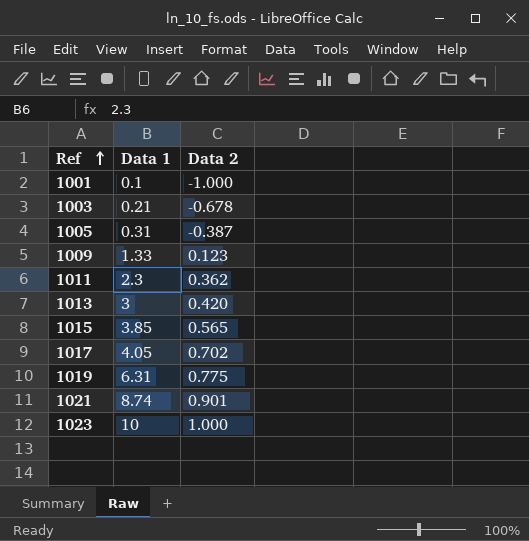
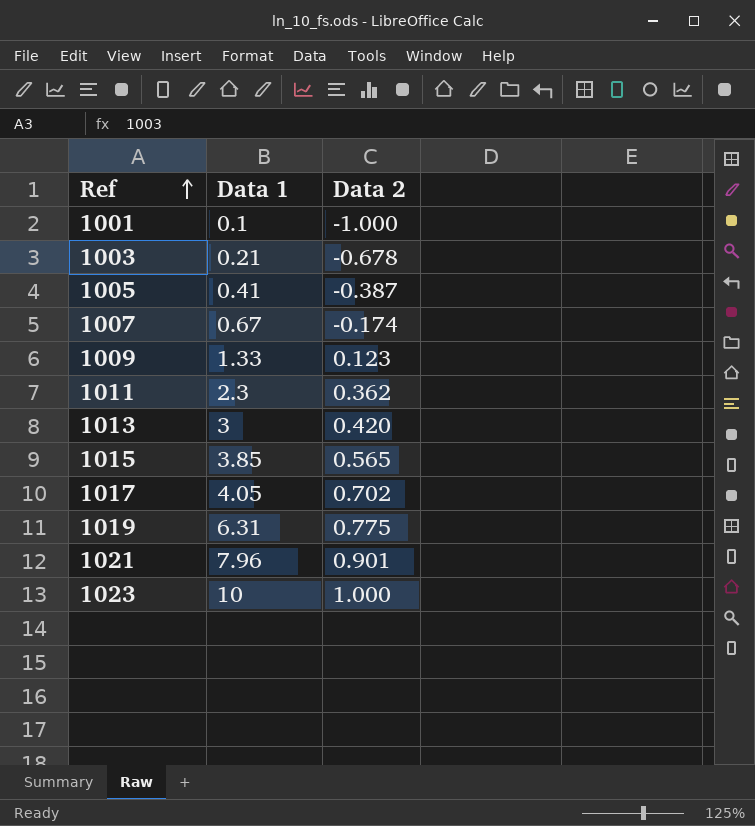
1005 | Data 1: 0.31 -> 0.41
row 1007: none -> 0.67 | -0.174
1021 | Data 1: 8.74 -> 7.96

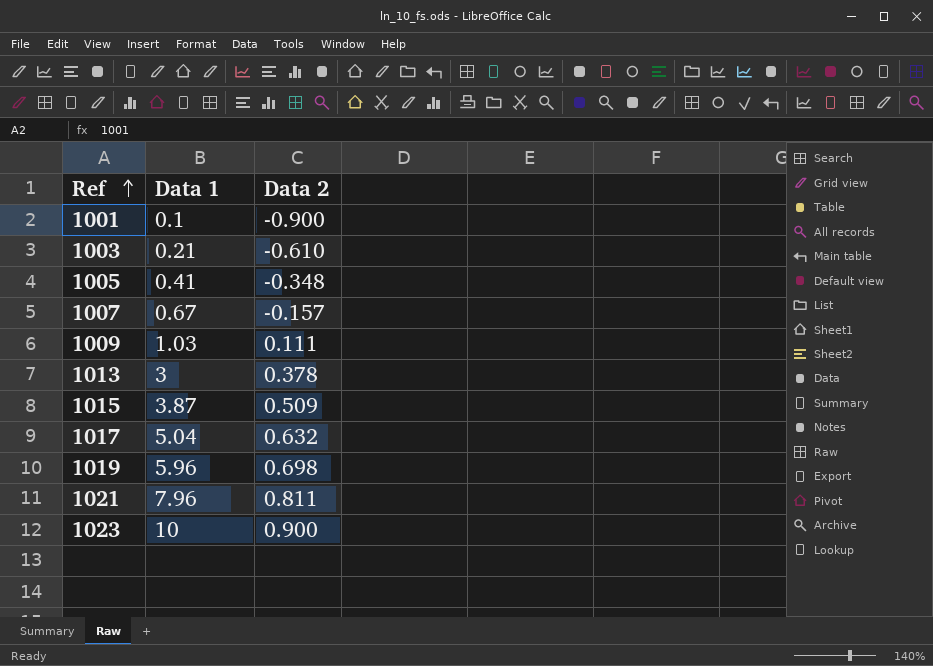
row 1011: 2.3 | 0.362 -> none
1001 | Data 2: -1.000 -> -0.900
1003 | Data 2: -0.678 -> -0.610
1005 | Data 2: -0.387 -> -0.348
1007 | Data 2: -0.174 -> -0.157
1009 | Data 1: 1.33 -> 1.03
1009 | Data 2: 0.123 -> 0.111
1013 | Data 2: 0.420 -> 0.378
1015 | Data 1: 3.85 -> 3.87
1015 | Data 2: 0.565 -> 0.509
1017 | Data 1: 4.05 -> 5.04
1017 | Data 2: 0.702 -> 0.632
1019 | Data 1: 6.31 -> 5.96
1019 | Data 2: 0.775 -> 0.698
1021 | Data 2: 0.901 -> 0.811
1023 | Data 2: 1.000 -> 0.900

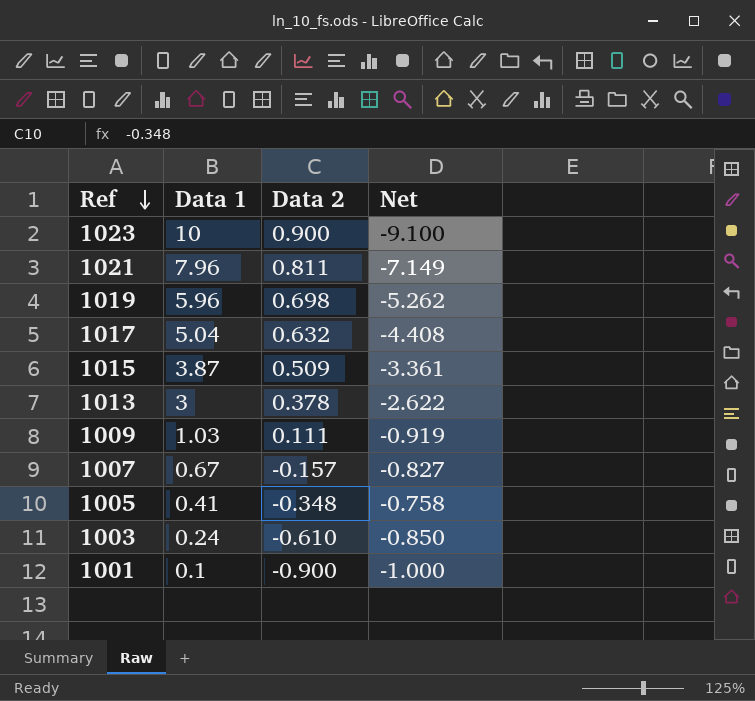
row order: Ref ascending -> Ref descending
column Net | formula: none -> [Data 2] - [Data 1]
1003 | Data 1: 0.21 -> 0.24

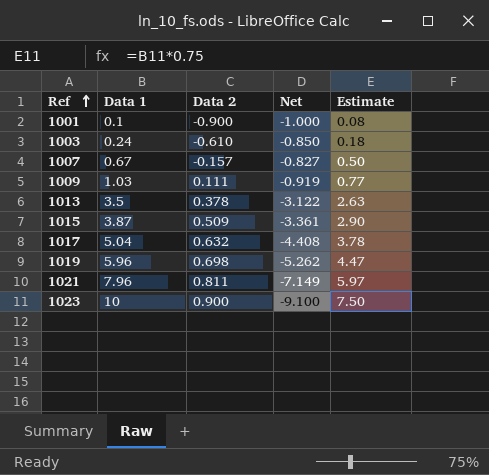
row order: Ref descending -> Ref ascending
column Estimate | formula: none -> [Data 1] * 0.75
row 1005: 0.41 | -0.348 | -0.758 -> none
1013 | Data 1: 3 -> 3.5
1013 | Net: -2.622 -> -3.122

